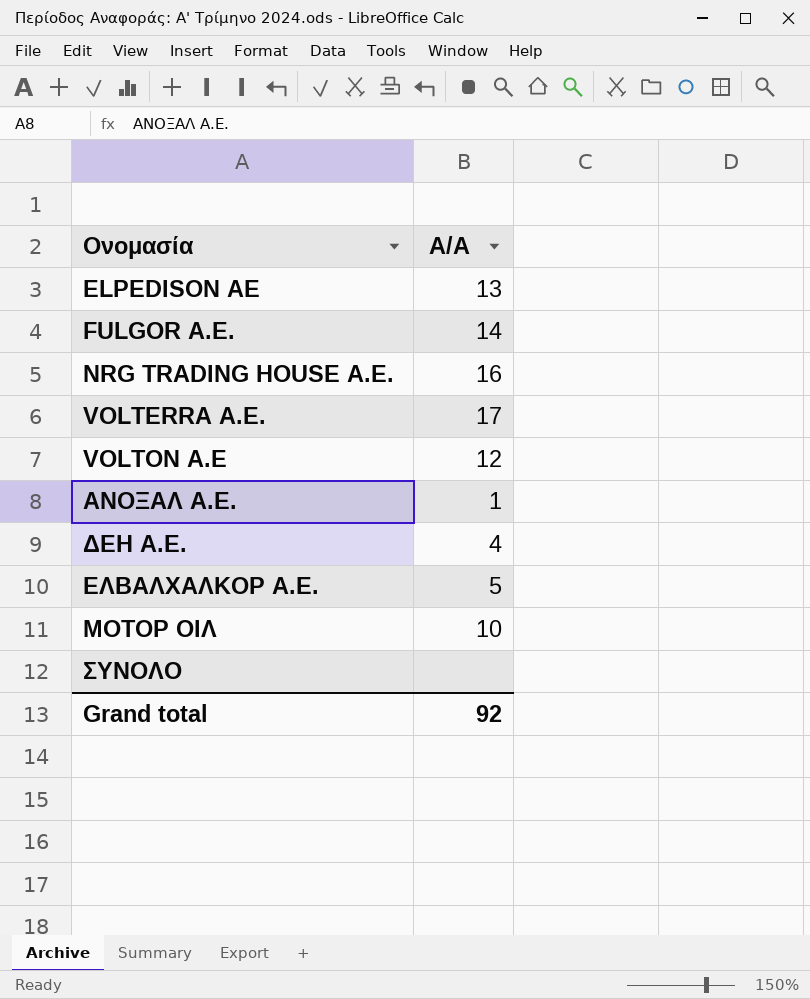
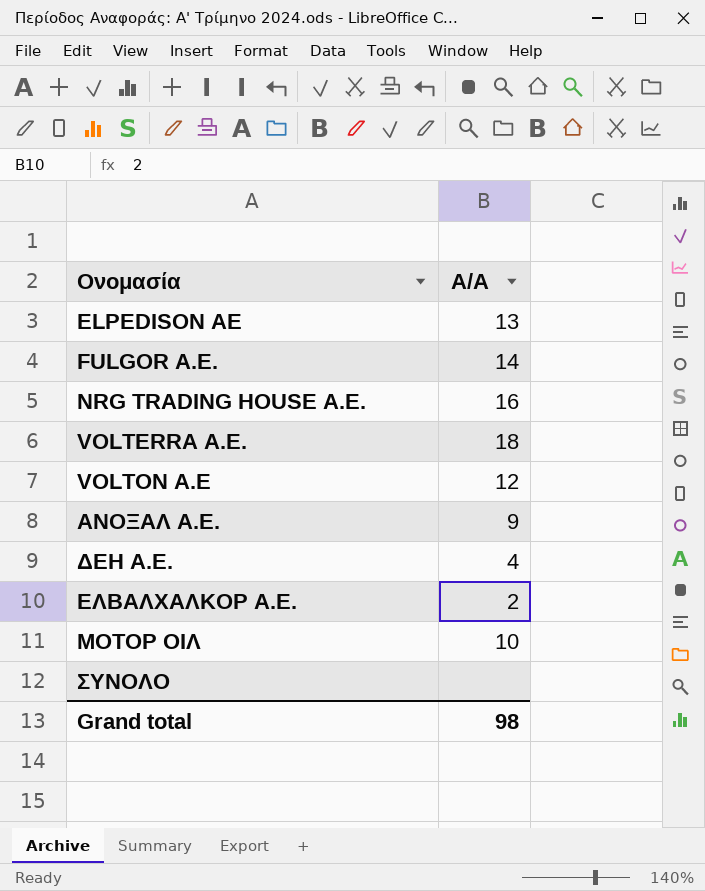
VOLTERRA A.E. | Α/Α: 17 -> 18
ΑΝΟΞΑΛ A.E. | Α/Α: 1 -> 9
ΕΛΒΑΛΧΑΛΚΟΡ A.E. | Α/Α: 5 -> 2
Grand total | Α/Α: 92 -> 98

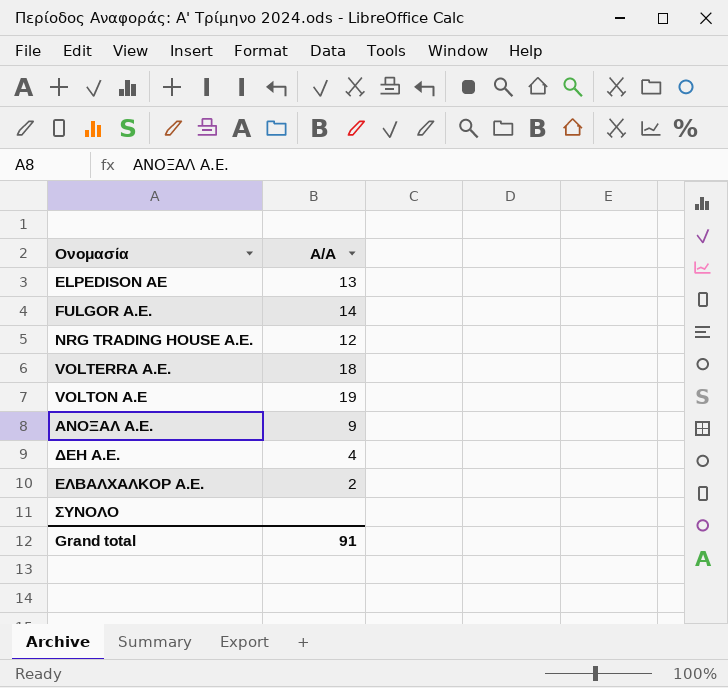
row ΜΟΤΟΡ ΟΙΛ: 10 -> none
NRG TRADING HOUSE A.E. | Α/Α: 16 -> 12
VOLTON A.E | Α/Α: 12 -> 19
Grand total | Α/Α: 98 -> 91

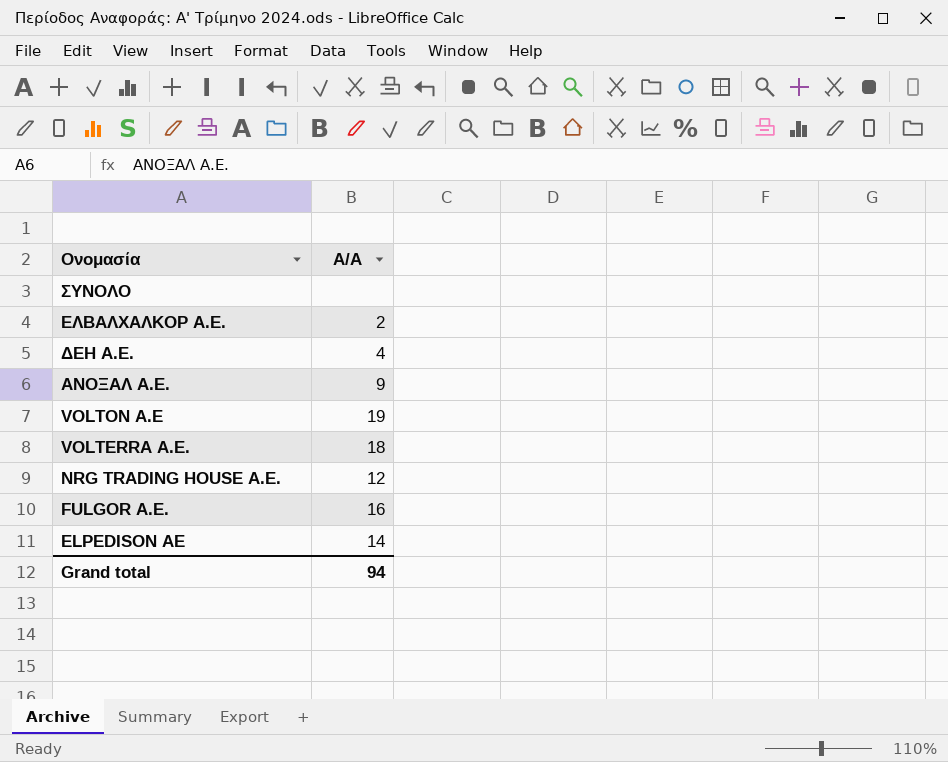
row order: Ονομασία ascending -> Ονομασία descending
FULGOR A.E. | Α/Α: 14 -> 16
ELPEDISON ΑΕ | Α/Α: 13 -> 14
Grand total | Α/Α: 91 -> 94

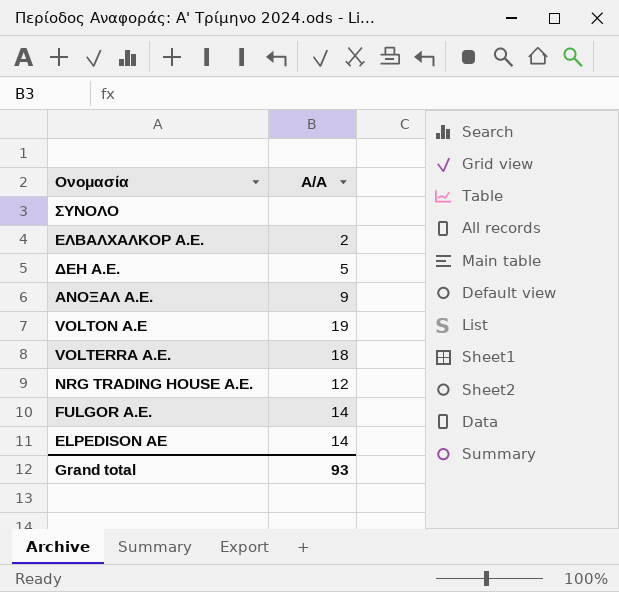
ΔΕΗ A.E. | Α/Α: 4 -> 5
FULGOR A.E. | Α/Α: 16 -> 14
Grand total | Α/Α: 94 -> 93

